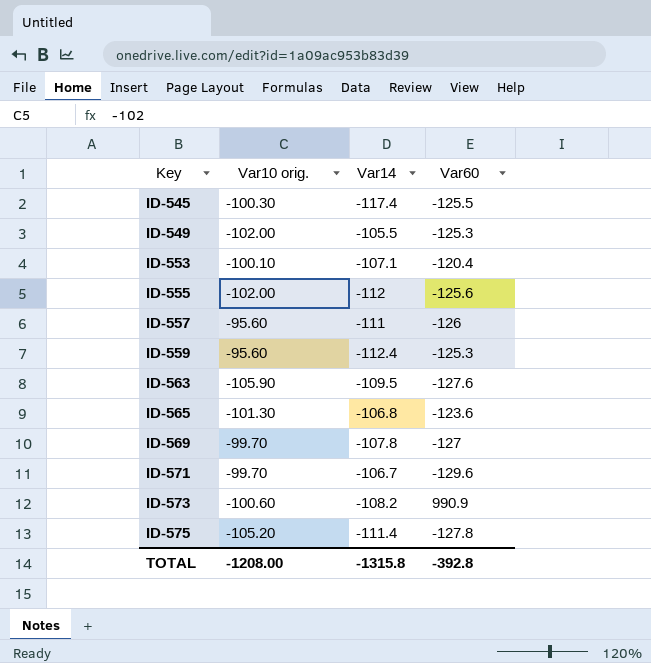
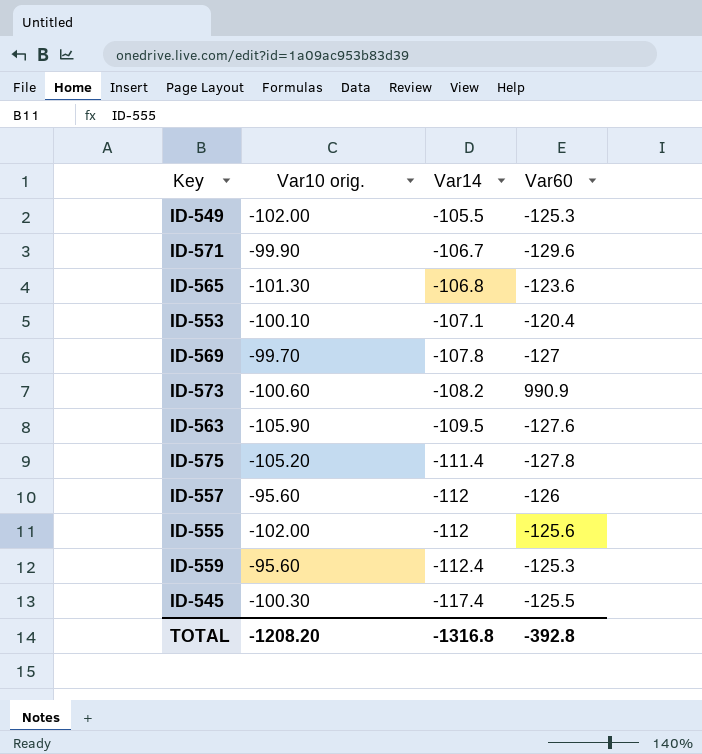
row order: Key ascending -> Var14 descending
ID-571 | Var10 orig.: -99.70 -> -99.90
ID-557 | Var14: -111 -> -112
TOTAL | Var10 orig.: -1208.00 -> -1208.20
TOTAL | Var14: -1315.8 -> -1316.8

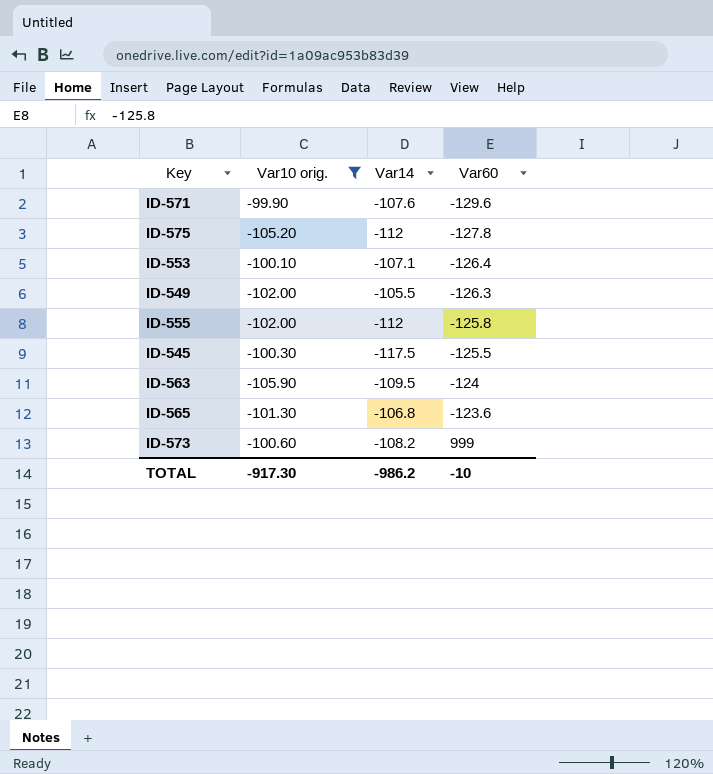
filter: none -> Var10 orig. <= -99.90
row order: Var14 descending -> Var60 ascending
ID-571 | Var14: -106.7 -> -107.6
ID-575 | Var14: -111.4 -> -112
ID-553 | Var60: -120.4 -> -126.4
ID-549 | Var60: -125.3 -> -126.3
ID-555 | Var60: -125.6 -> -125.8
ID-545 | Var14: -117.4 -> -117.5
ID-563 | Var60: -127.6 -> -124
ID-573 | Var60: 990.9 -> 999
TOTAL | Var10 orig.: -1208.20 -> -917.30
TOTAL | Var14: -1316.8 -> -986.2
TOTAL | Var60: -392.8 -> -10

